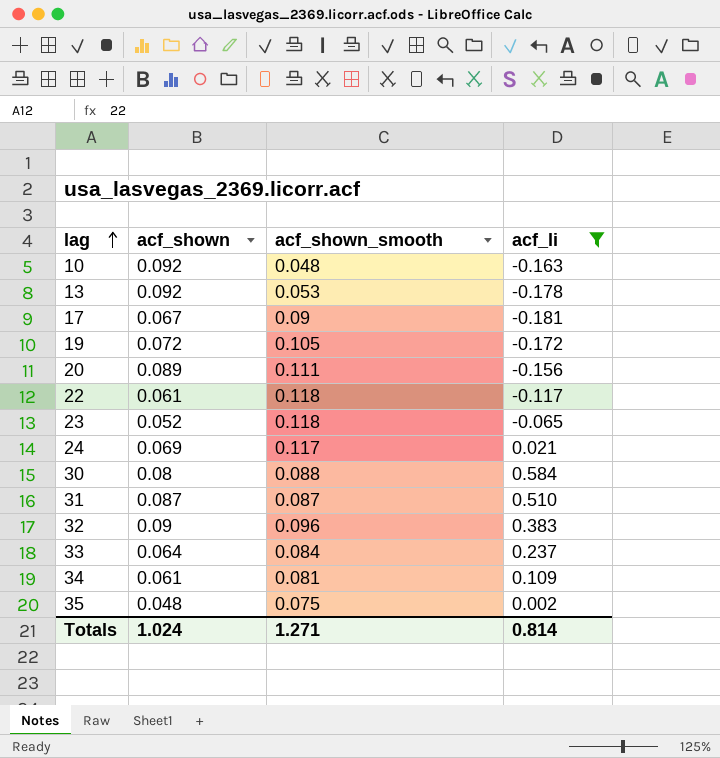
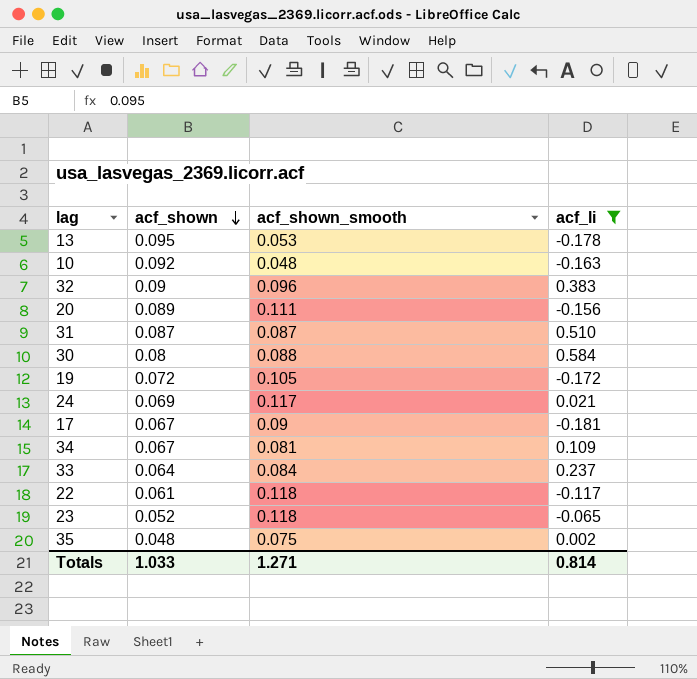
row order: lag ascending -> acf_shown descending
13 | acf_shown: 0.092 -> 0.095
34 | acf_shown: 0.061 -> 0.067
Totals | acf_shown: 1.024 -> 1.033

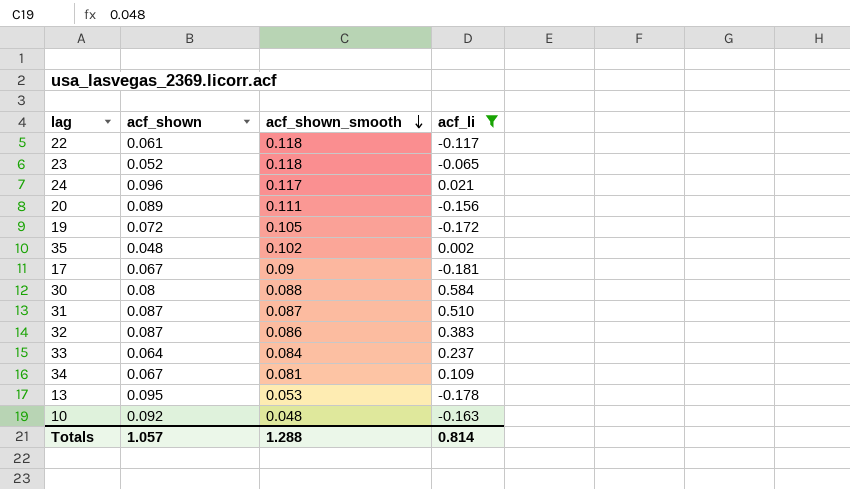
row order: acf_shown descending -> acf_shown_smooth descending
24 | acf_shown: 0.069 -> 0.096
35 | acf_shown_smooth: 0.075 -> 0.102
32 | acf_shown: 0.09 -> 0.087
32 | acf_shown_smooth: 0.096 -> 0.086
Totals | acf_shown: 1.033 -> 1.057
Totals | acf_shown_smooth: 1.271 -> 1.288

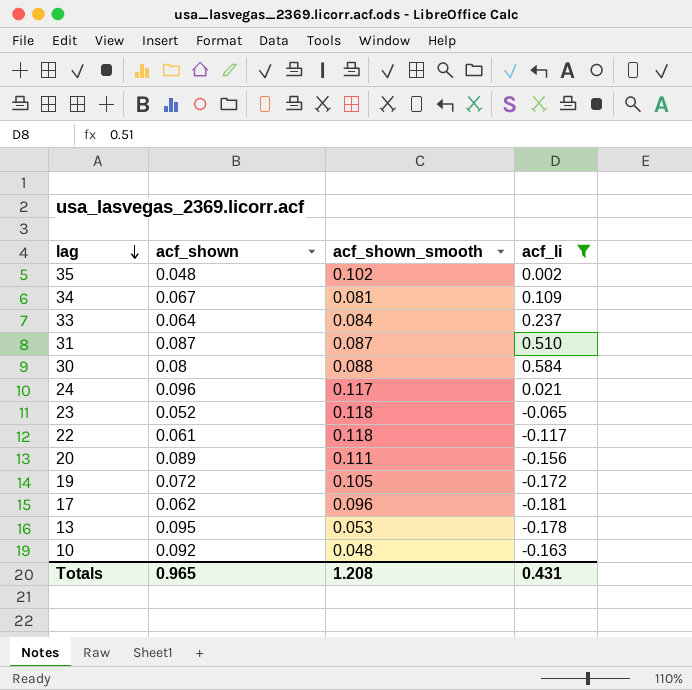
row order: acf_shown_smooth descending -> lag descending
row 32: 0.087 | 0.086 | 0.383 -> none
17 | acf_shown: 0.067 -> 0.062
17 | acf_shown_smooth: 0.09 -> 0.096
Totals | acf_shown: 1.057 -> 0.965
Totals | acf_shown_smooth: 1.288 -> 1.208
Totals | acf_li: 0.814 -> 0.431

